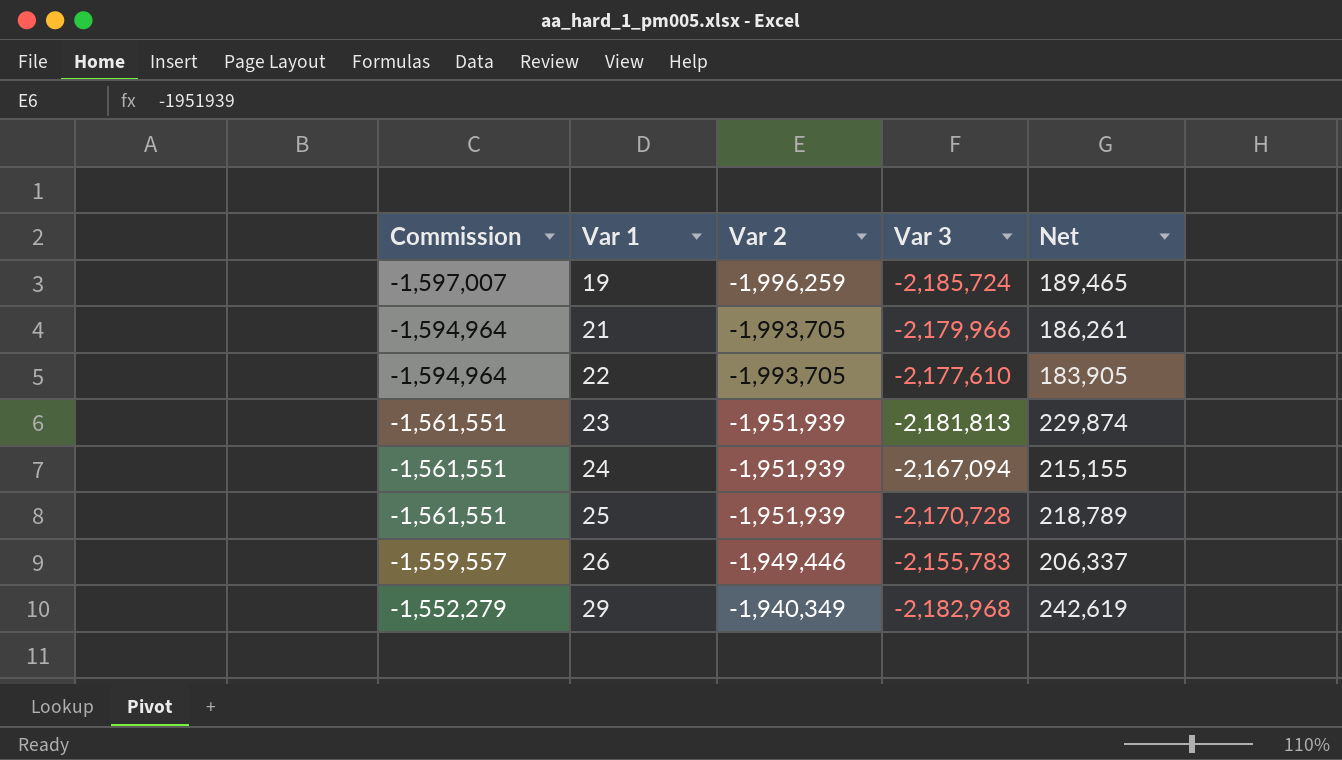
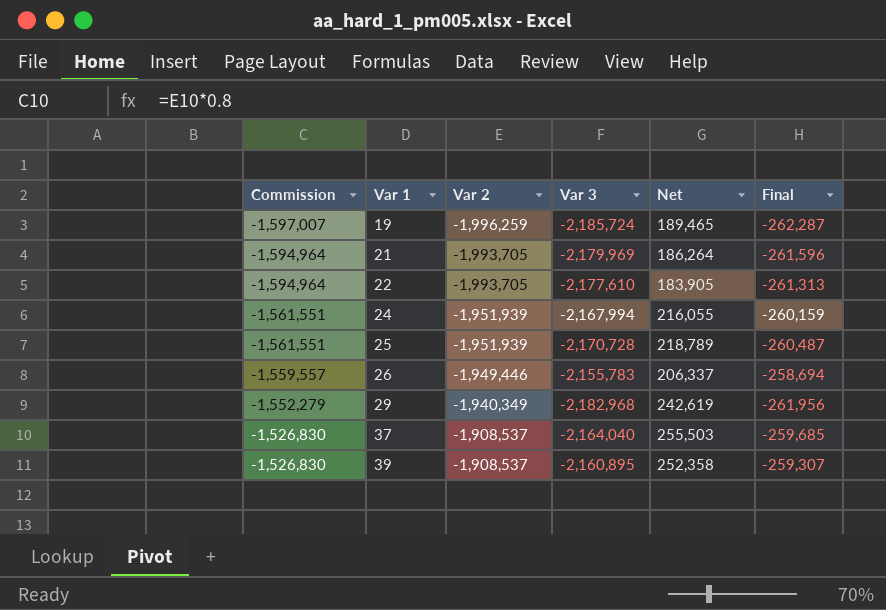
column Final | formula: none -> [Var 3] * 0.12
row 23: -1,561,551 | -1,951,939 | -2,181,813 | 229,874 -> none
21 | Var 3: -2,179,966 -> -2,179,969
21 | Net: 186,261 -> 186,264
24 | Var 3: -2,167,094 -> -2,167,994
24 | Net: 215,155 -> 216,055
row 37: none -> -1,526,830 | -1,908,537 | -2,164,040 | 255,503 | -259,685
row 39: none -> -1,526,830 | -1,908,537 | -2,160,895 | 252,358 | -259,307

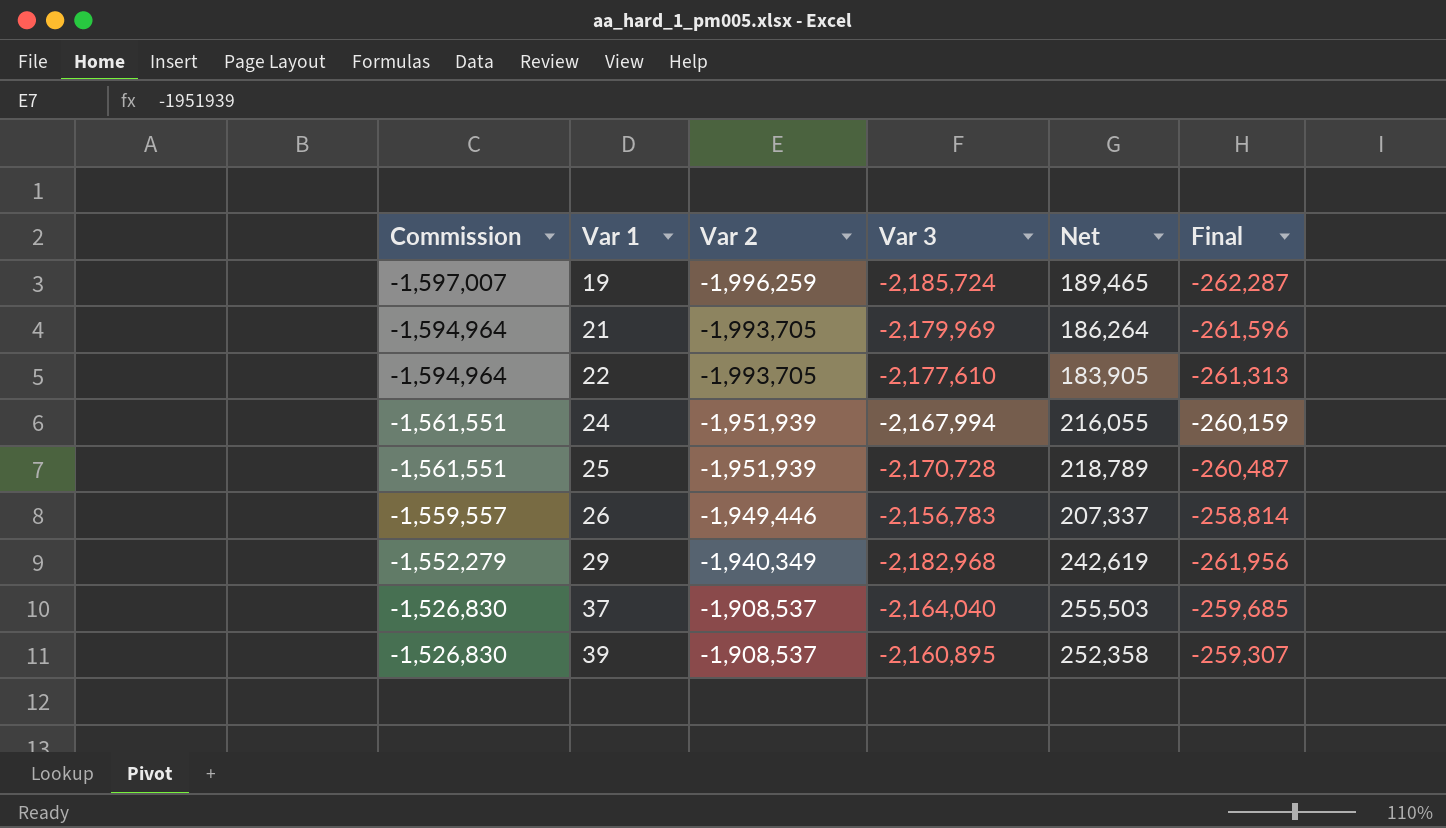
26 | Var 3: -2,155,783 -> -2,156,783
26 | Net: 206,337 -> 207,337
26 | Final: -258,694 -> -258,814

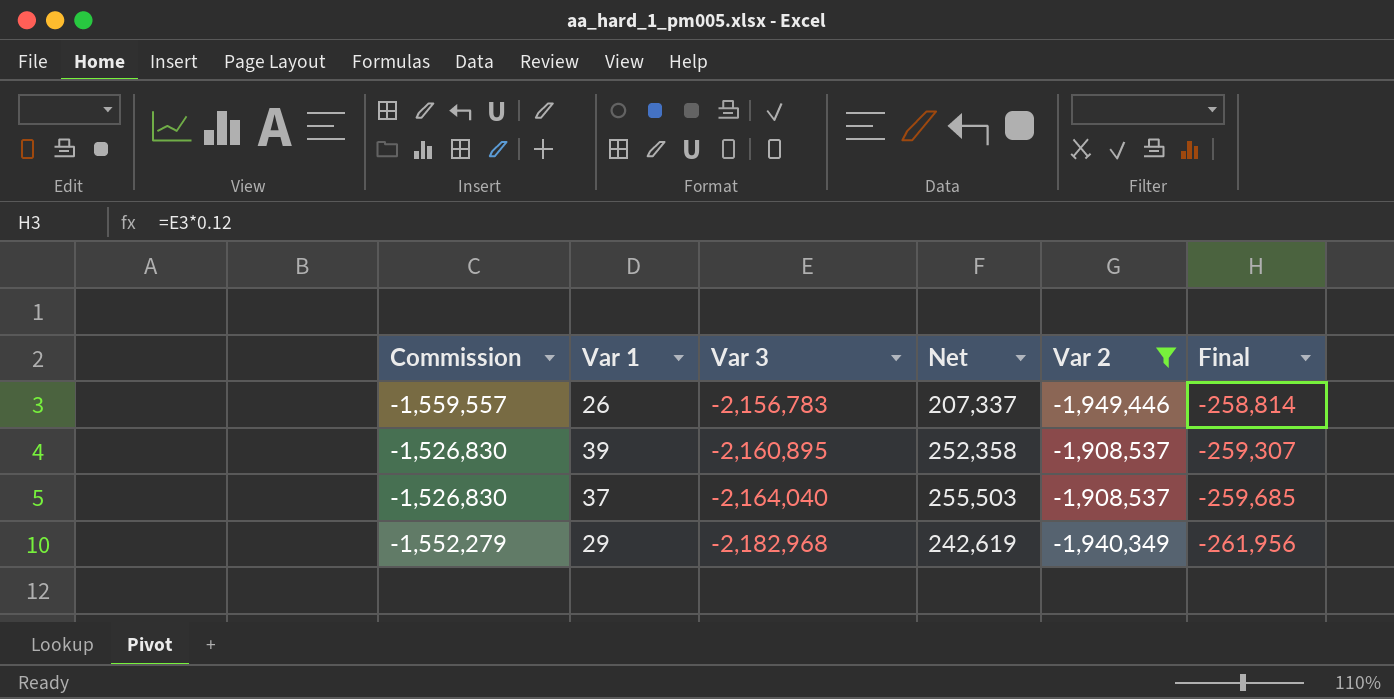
filter: none -> Var 2 >= -1,949,446
row order: Commission ascending -> Var 3 descending
column Var 2 | position: 3 -> 5

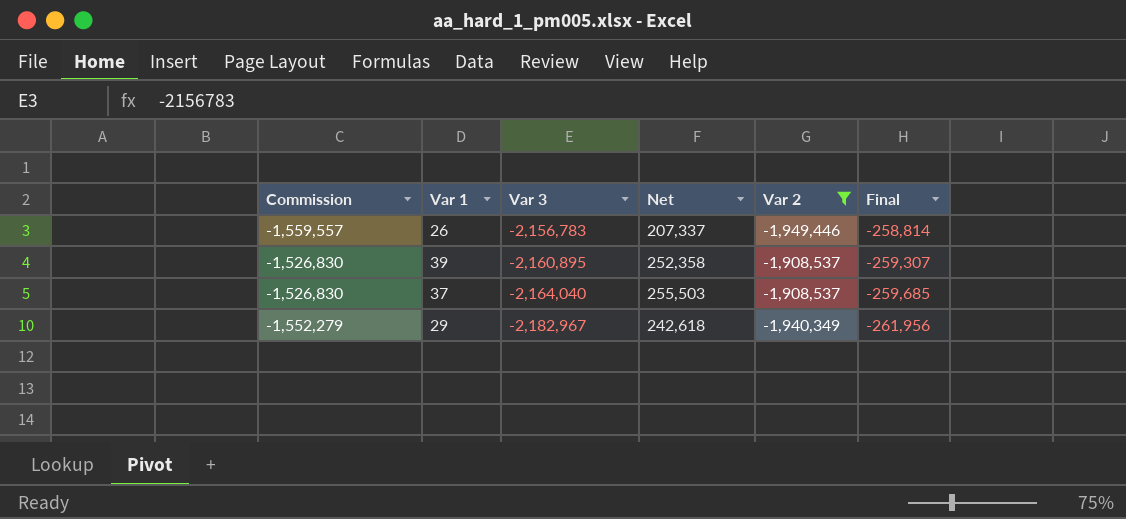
29 | Var 3: -2,182,968 -> -2,182,967
29 | Net: 242,619 -> 242,618

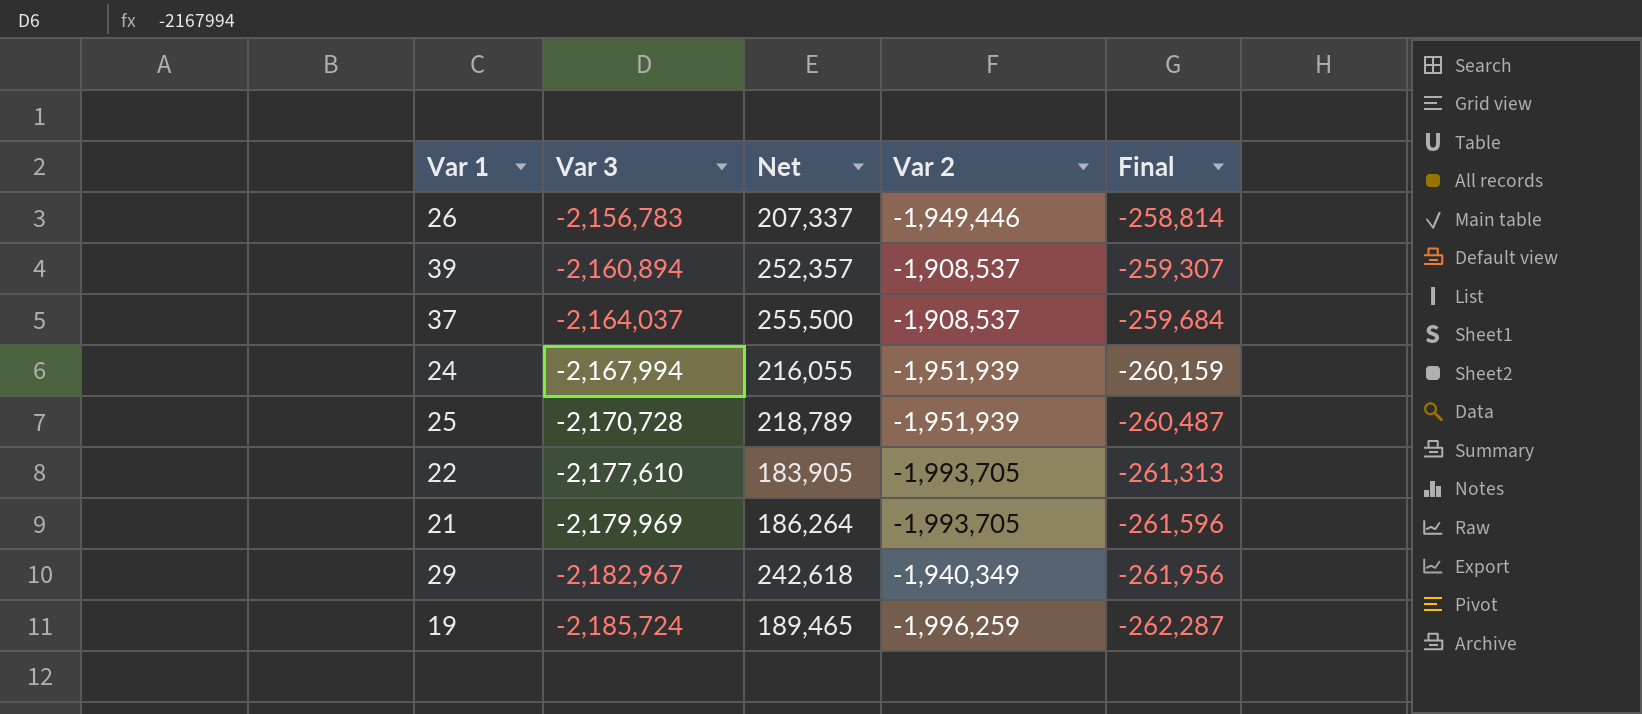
filter: Var 2 >= -1,949,446 -> none
column Commission | formula: [Var 2] * 0.8 -> none
39 | Var 3: -2,160,895 -> -2,160,894
39 | Net: 252,358 -> 252,357
37 | Var 3: -2,164,040 -> -2,164,037
37 | Net: 255,503 -> 255,500
37 | Final: -259,685 -> -259,684

